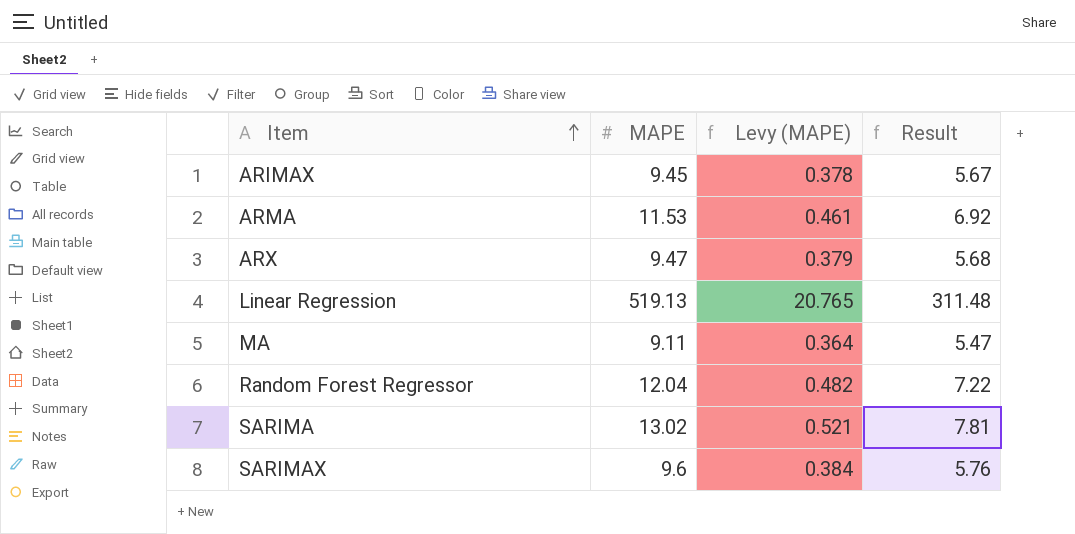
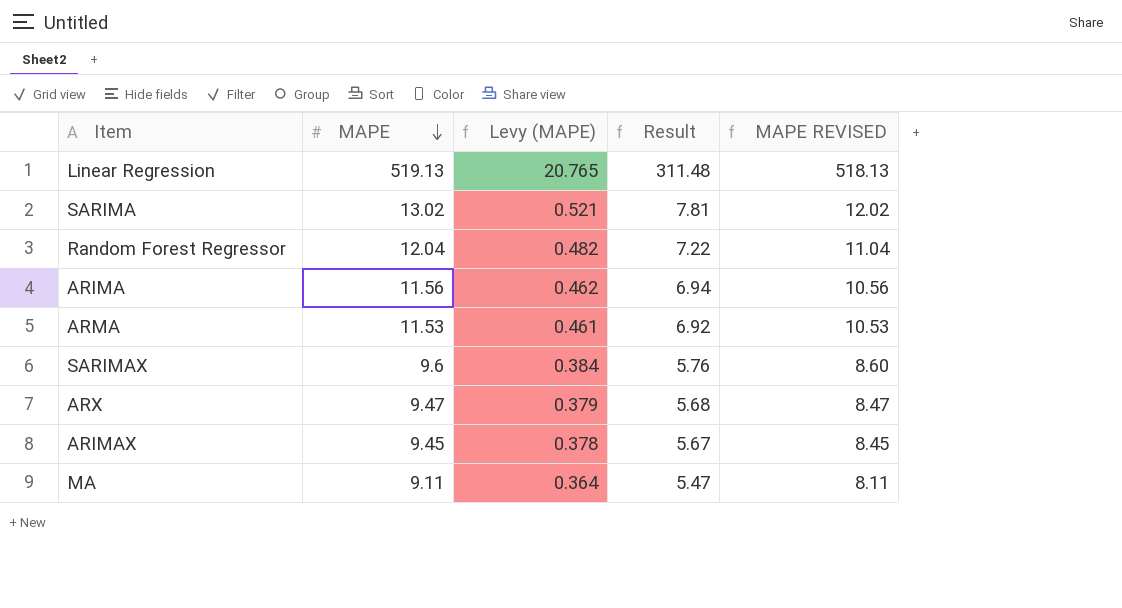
row order: Item ascending -> MAPE descending
column MAPE REVISED | formula: none -> [MAPE] - 1
row ARIMA: none -> 11.56 | 0.462 | 6.94 | 10.56

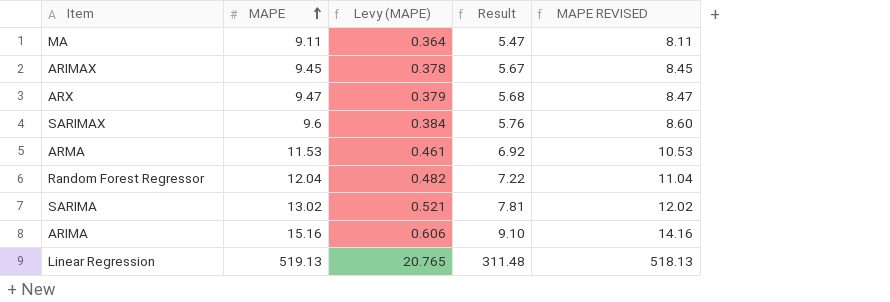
row order: MAPE descending -> MAPE ascending
ARIMA | MAPE: 11.56 -> 15.16
ARIMA | Levy (MAPE): 0.462 -> 0.606
ARIMA | Result: 6.94 -> 9.10
ARIMA | MAPE REVISED: 10.56 -> 14.16

